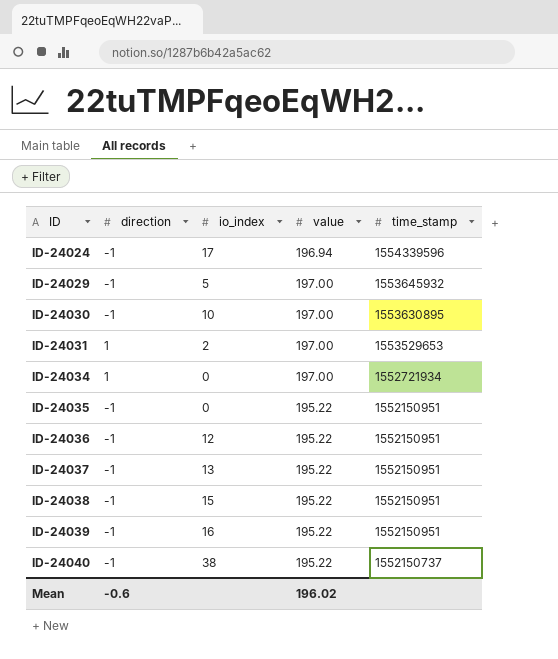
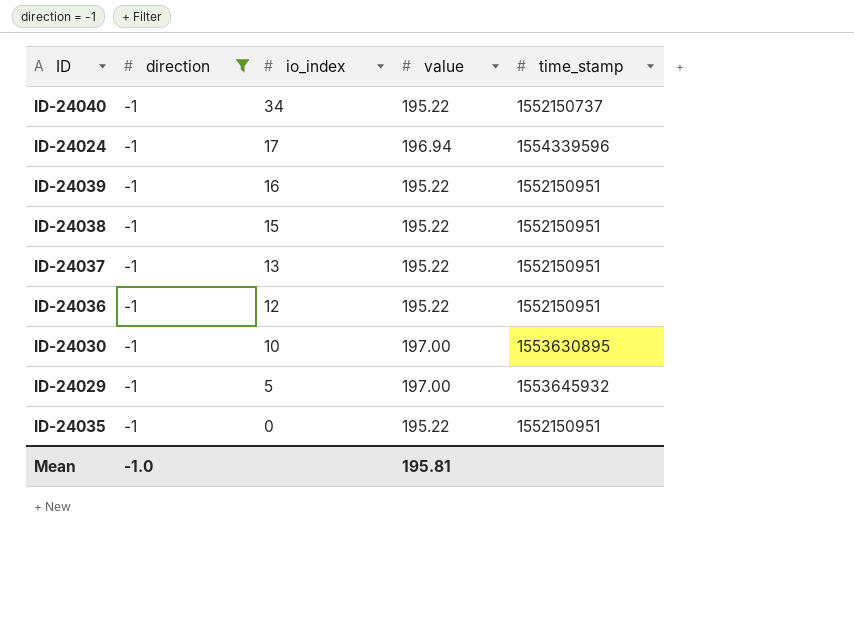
filter: none -> direction = -1
row order: ID ascending -> io_index descending
ID-24040 | io_index: 38 -> 34
Mean | direction: -0.6 -> -1.0
Mean | value: 196.02 -> 195.81

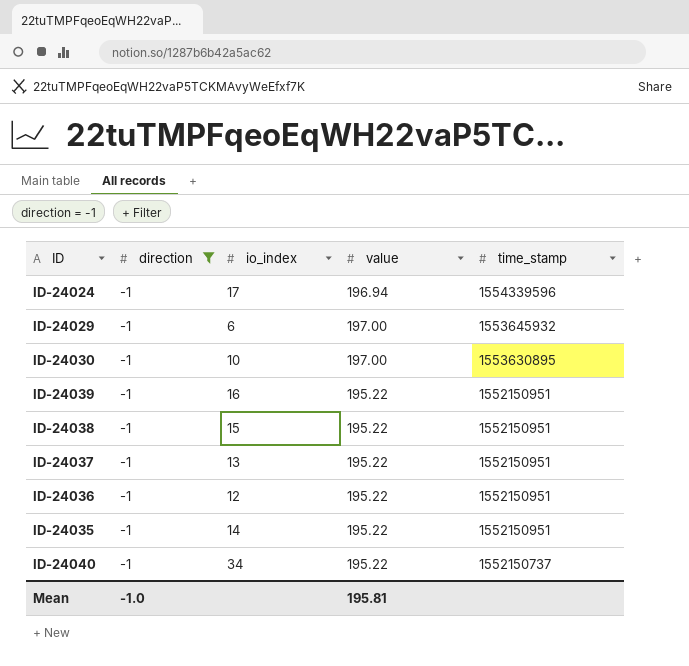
row order: io_index descending -> time_stamp descending
ID-24029 | io_index: 5 -> 6
ID-24035 | io_index: 0 -> 14

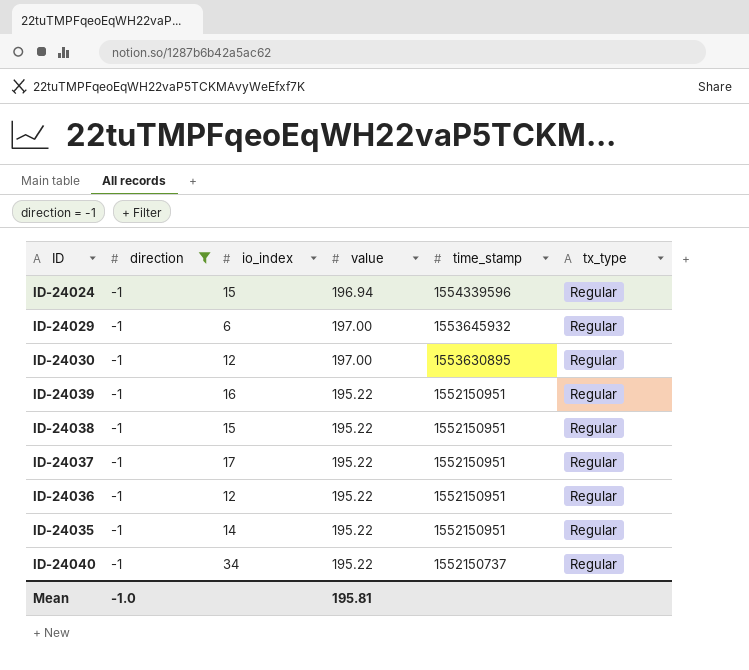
column tx_type | position: none -> 6
ID-24024 | io_index: 17 -> 15
ID-24030 | io_index: 10 -> 12
ID-24037 | io_index: 13 -> 17

